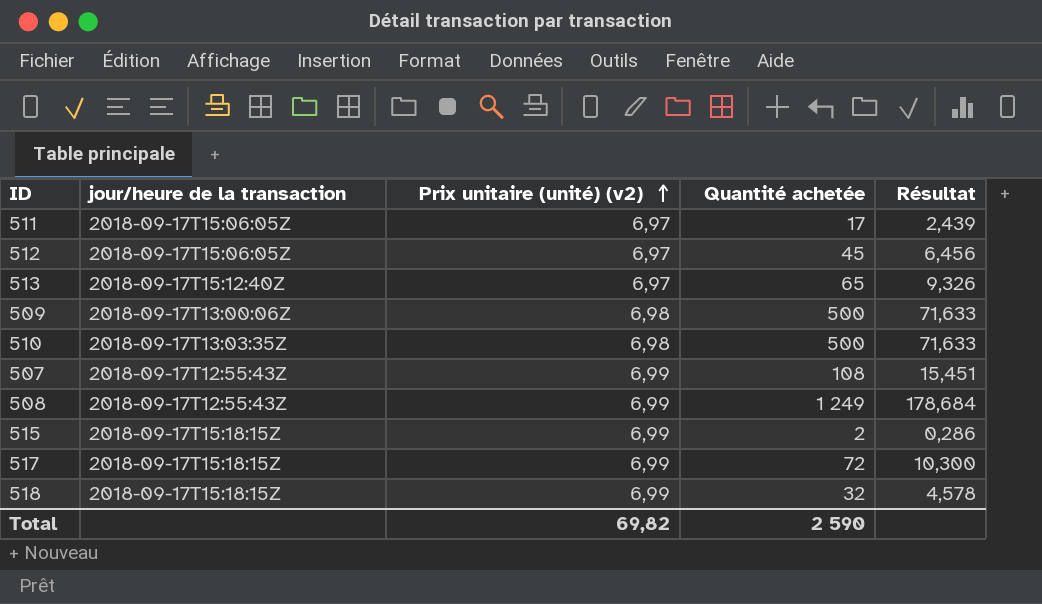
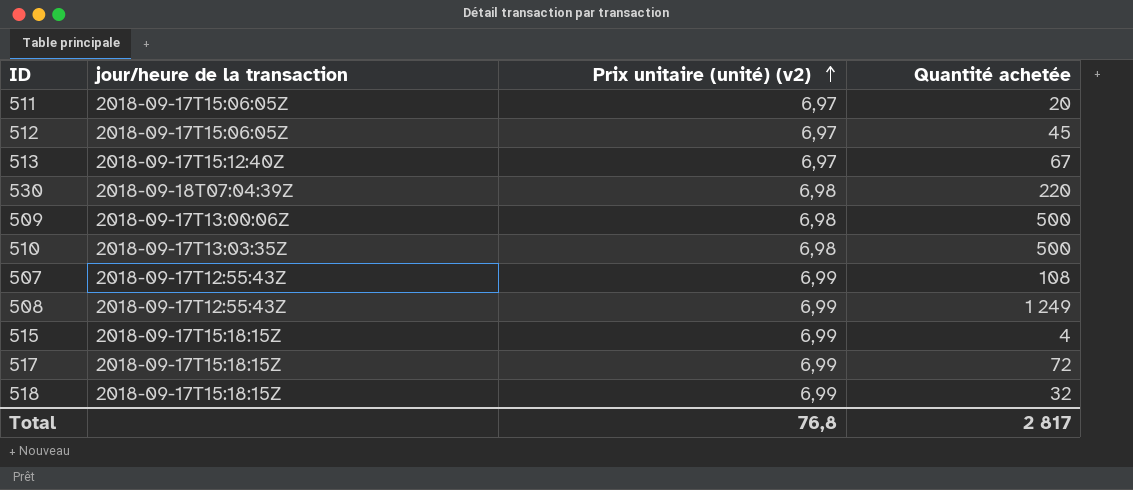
column Résultat | formula: [Quantité achetée] / [Prix unitaire (unité) (v2)] -> none
511 | Quantité achetée: 17 -> 20
513 | Quantité achetée: 65 -> 67
row 530: none -> 2018-09-18T07:04:39Z | 6,98 | 220
515 | Quantité achetée: 2 -> 4
Total | Prix unitaire (unité) (v2): 69,82 -> 76,8
Total | Quantité achetée: 2 590 -> 2 817

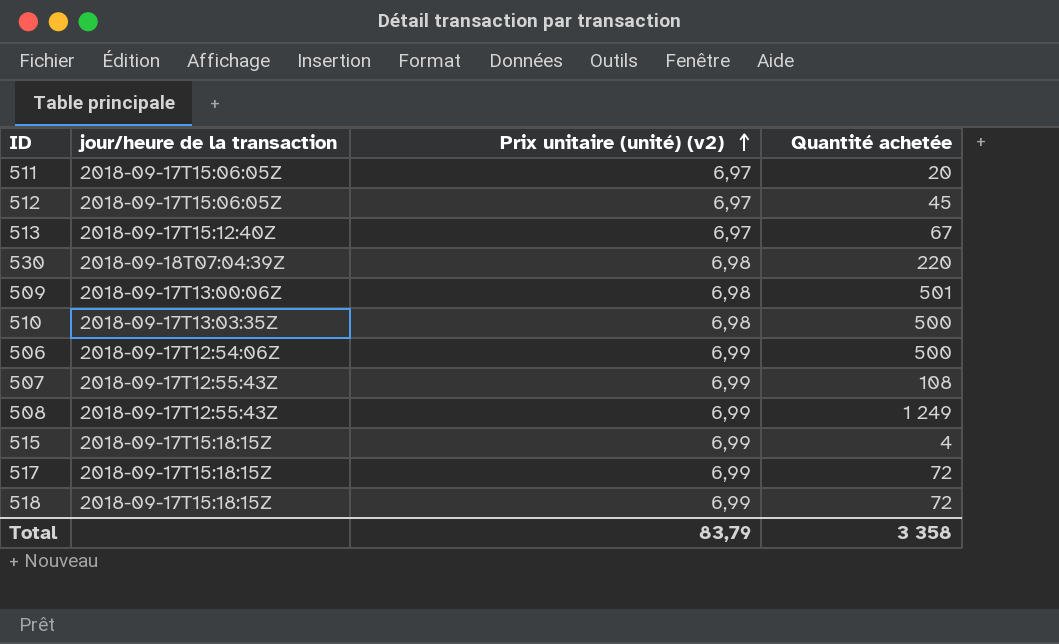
509 | Quantité achetée: 500 -> 501
row 506: none -> 2018-09-17T12:54:06Z | 6,99 | 500
518 | Quantité achetée: 32 -> 72
Total | Prix unitaire (unité) (v2): 76,8 -> 83,79
Total | Quantité achetée: 2 817 -> 3 358

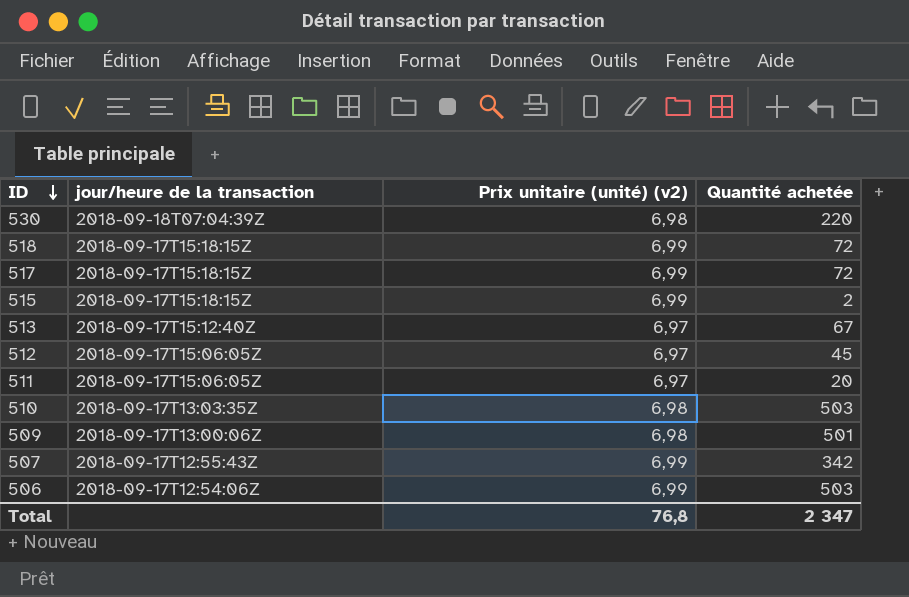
row order: Prix unitaire (unité) (v2) ascending -> ID descending
row 508: 2018-09-17T12:55:43Z | 6,99 | 1 249 -> none
515 | Quantité achetée: 4 -> 2
510 | Quantité achetée: 500 -> 503
507 | Quantité achetée: 108 -> 342
506 | Quantité achetée: 500 -> 503
Total | Prix unitaire (unité) (v2): 83,79 -> 76,8
Total | Quantité achetée: 3 358 -> 2 347

